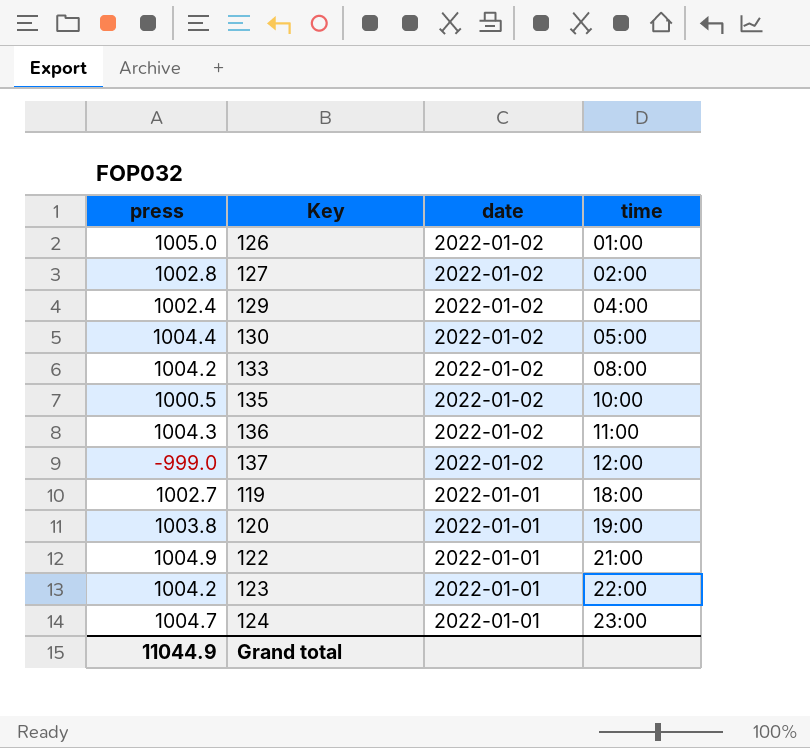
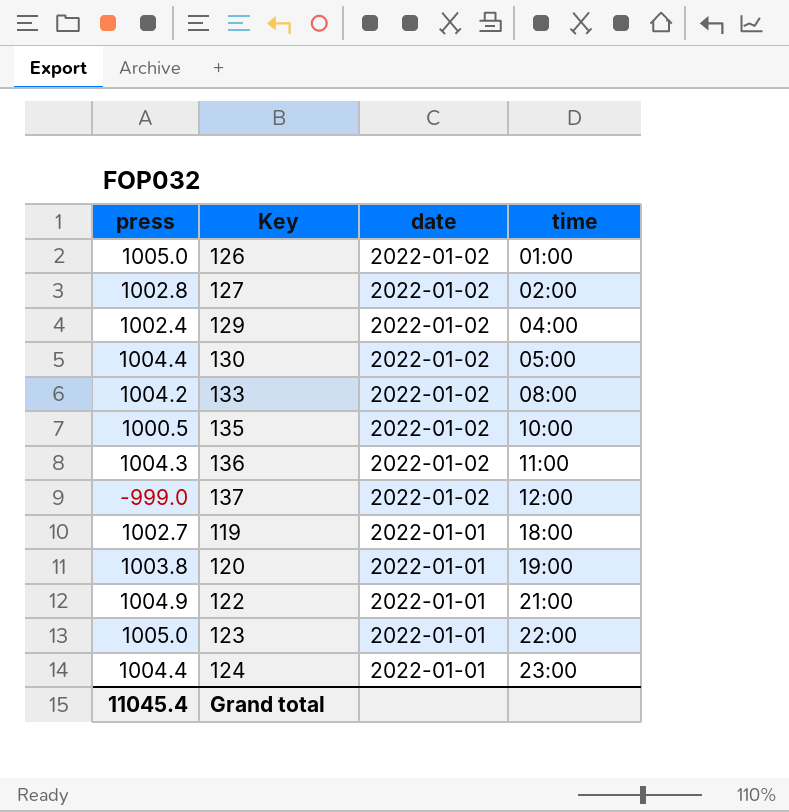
123 | press: 1004.2 -> 1005.0
124 | press: 1004.7 -> 1004.4
Grand total | press: 11044.9 -> 11045.4

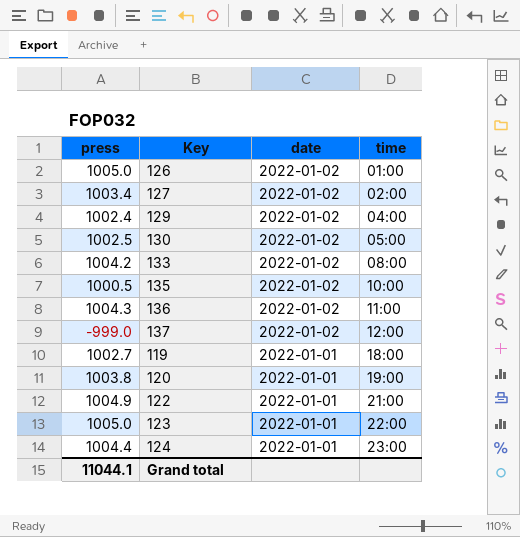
127 | press: 1002.8 -> 1003.4
130 | press: 1004.4 -> 1002.5
Grand total | press: 11045.4 -> 11044.1

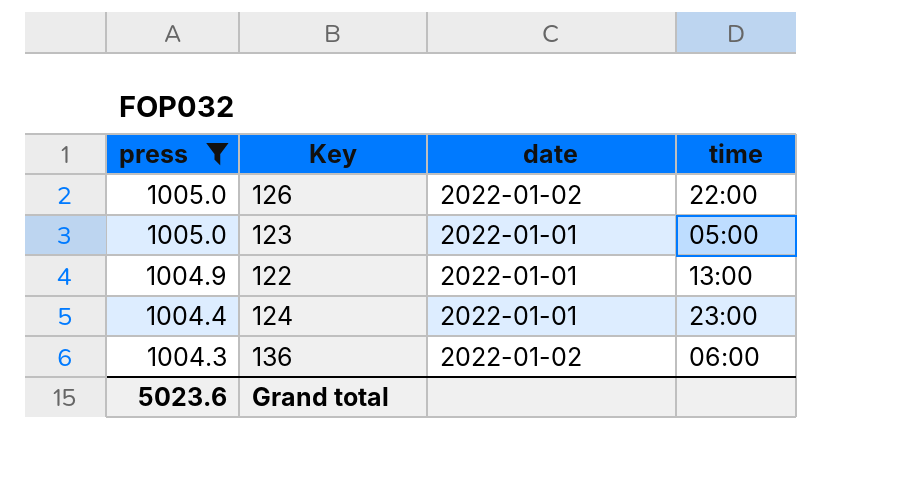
filter: none -> press >= 1004.3
row order: date descending -> press descending
126 | time: 01:00 -> 22:00
123 | time: 22:00 -> 05:00
122 | time: 21:00 -> 13:00
136 | time: 11:00 -> 06:00
Grand total | press: 11044.1 -> 5023.6

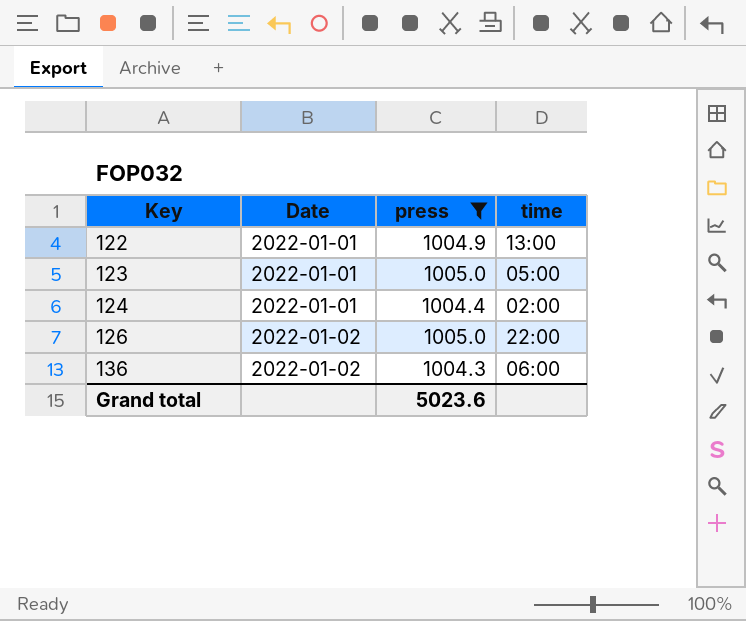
row order: press descending -> Key ascending
column name: date -> Date
column press | position: 1 -> 3
124 | time: 23:00 -> 02:00

